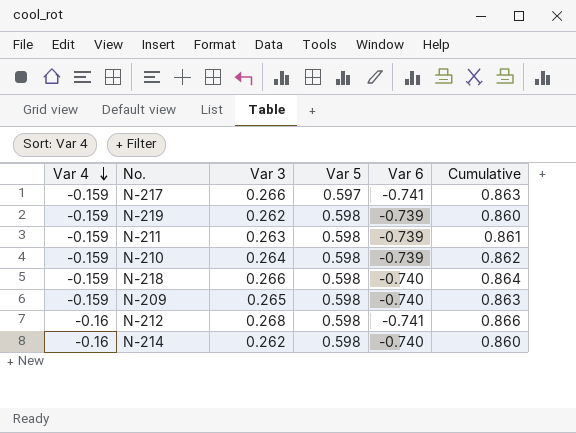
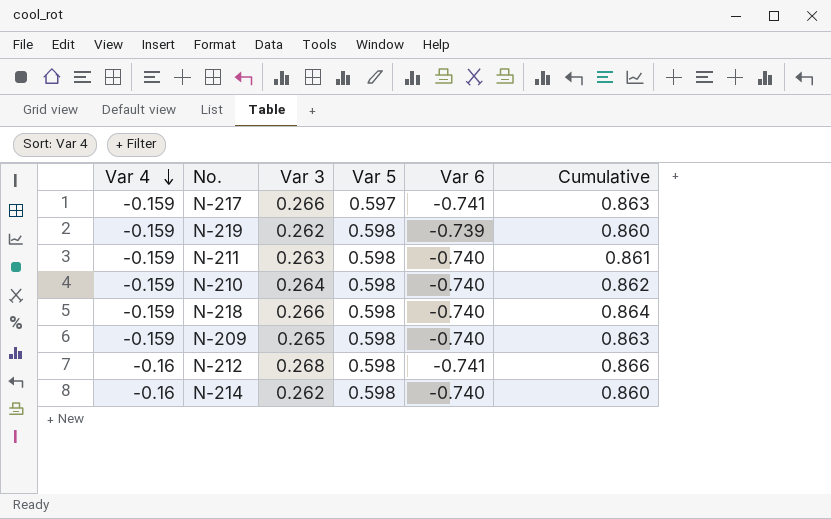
N-211 | Var 6: -0.739 -> -0.740
N-210 | Var 6: -0.739 -> -0.740

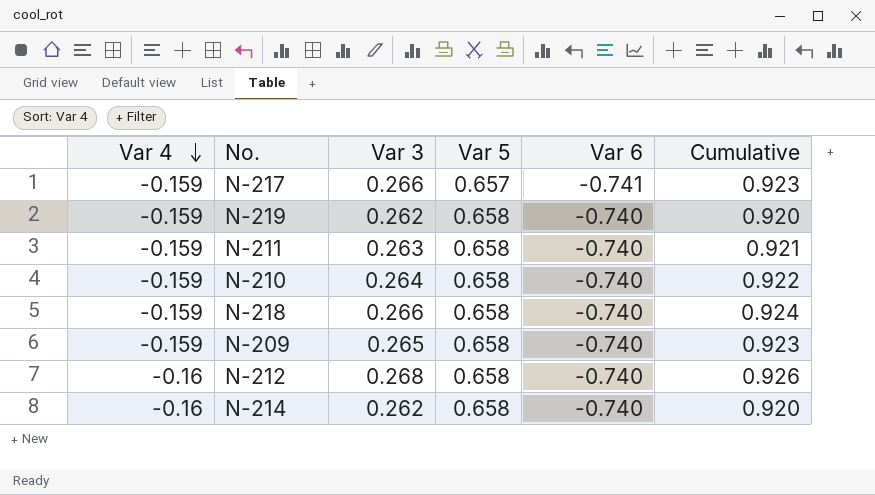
N-217 | Var 5: 0.597 -> 0.657
N-217 | Cumulative: 0.863 -> 0.923
N-219 | Var 5: 0.598 -> 0.658
N-219 | Var 6: -0.739 -> -0.740
N-219 | Cumulative: 0.860 -> 0.920
N-211 | Var 5: 0.598 -> 0.658
N-211 | Cumulative: 0.861 -> 0.921
N-210 | Var 5: 0.598 -> 0.658
N-210 | Cumulative: 0.862 -> 0.922
N-218 | Var 5: 0.598 -> 0.658
N-218 | Cumulative: 0.864 -> 0.924
N-209 | Var 5: 0.598 -> 0.658
N-209 | Cumulative: 0.863 -> 0.923
N-212 | Var 5: 0.598 -> 0.658
N-212 | Var 6: -0.741 -> -0.740
N-212 | Cumulative: 0.866 -> 0.926
N-214 | Var 5: 0.598 -> 0.658
N-214 | Cumulative: 0.860 -> 0.920

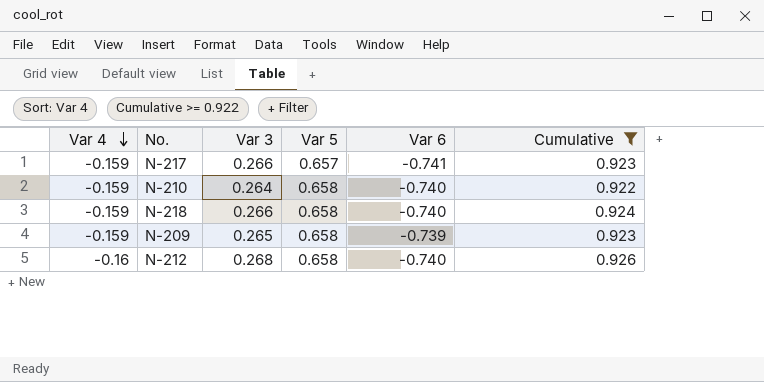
filter: none -> Cumulative >= 0.922
N-209 | Var 6: -0.740 -> -0.739

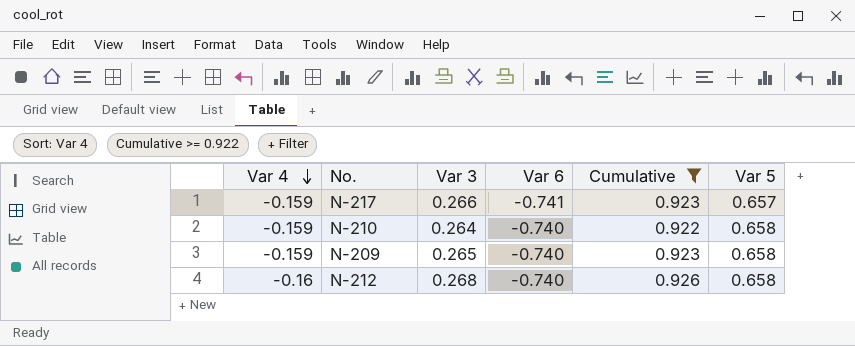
column Var 5 | position: 4 -> 6
row N-218: -0.159 | 0.266 | 0.658 | -0.740 | 0.924 -> none
N-209 | Var 6: -0.739 -> -0.740

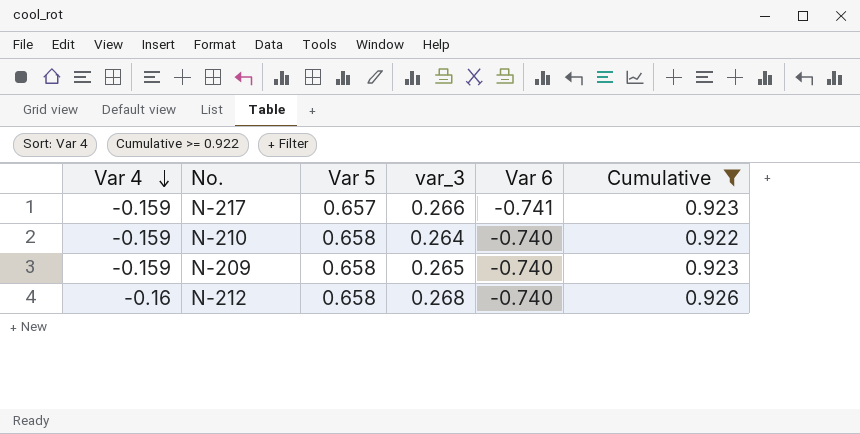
column Var 5 | position: 6 -> 3
column name: Var 3 -> var_3

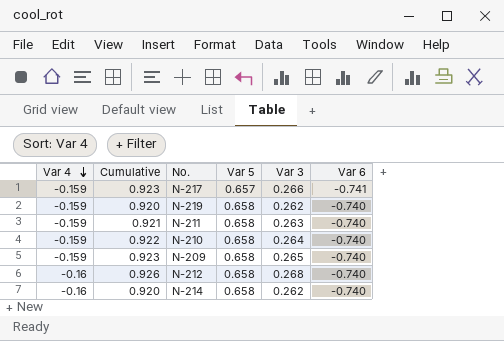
filter: Cumulative >= 0.922 -> none
column Cumulative | position: 6 -> 2
column name: var_3 -> Var 3

